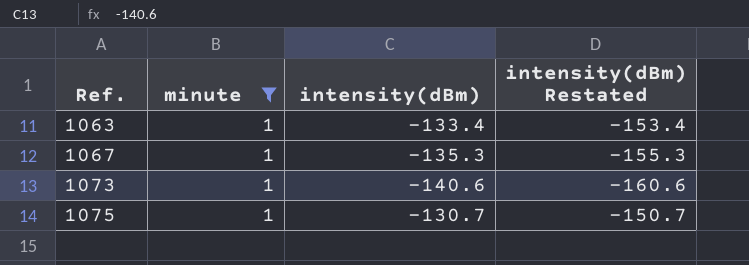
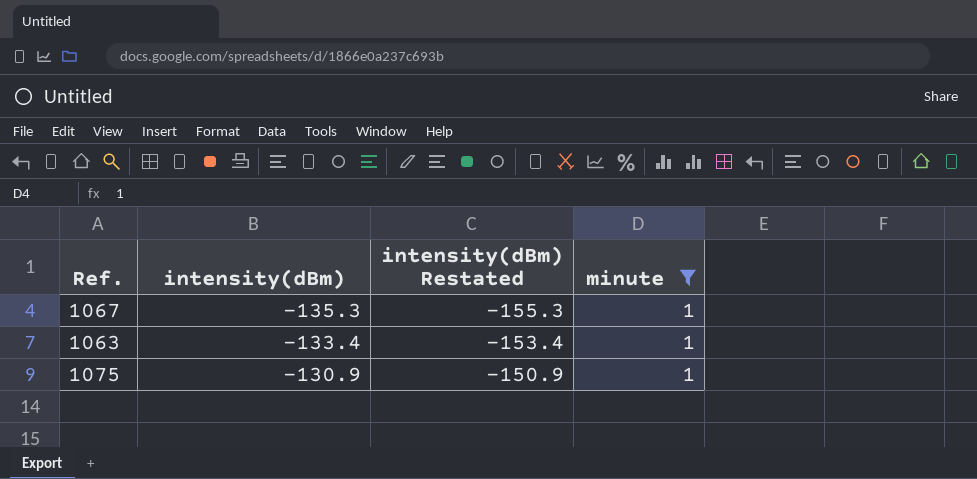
row order: Ref. ascending -> intensity(dBm) ascending
column minute | position: 2 -> 4
row 1073: 1 | -140.6 | -160.6 -> none
1075 | intensity(dBm): -130.7 -> -130.9
1075 | intensity(dBm) Restated: -150.7 -> -150.9

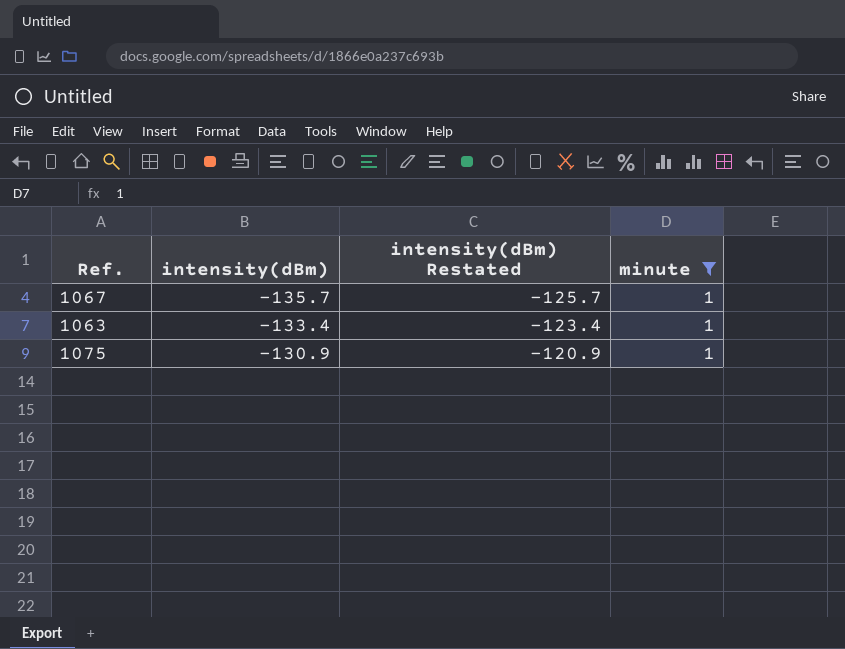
column intensity(dBm) Restated | formula: [intensity(dBm)] - 20 -> [intensity(dBm)] + 10
1067 | intensity(dBm): -135.3 -> -135.7

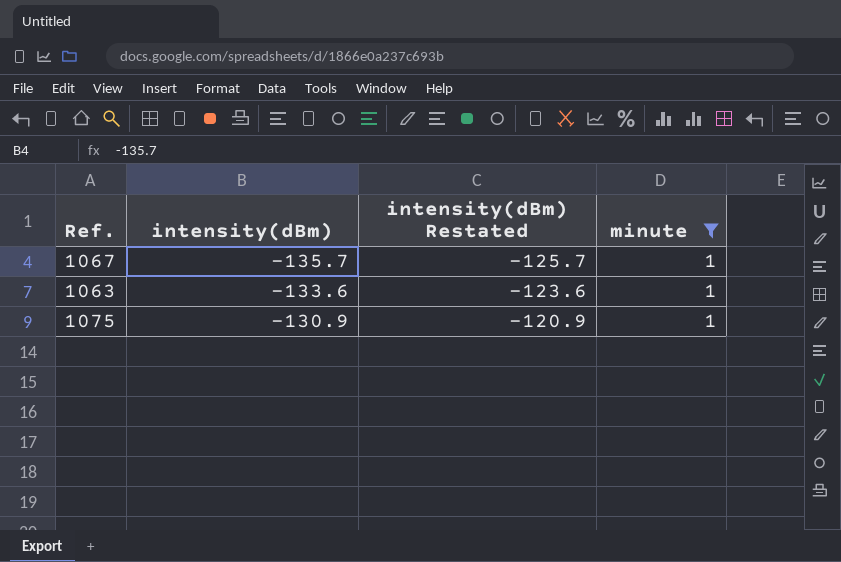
1063 | intensity(dBm): -133.4 -> -133.6
1063 | intensity(dBm) Restated: -123.4 -> -123.6

